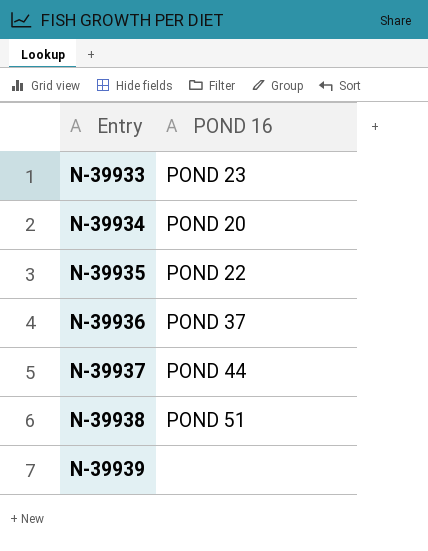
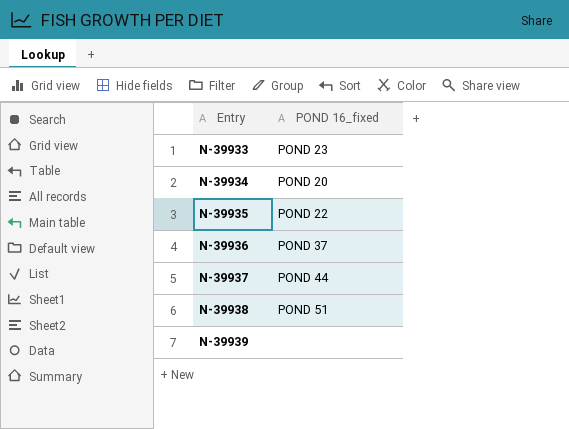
column name: POND 16 -> POND 16_fixed

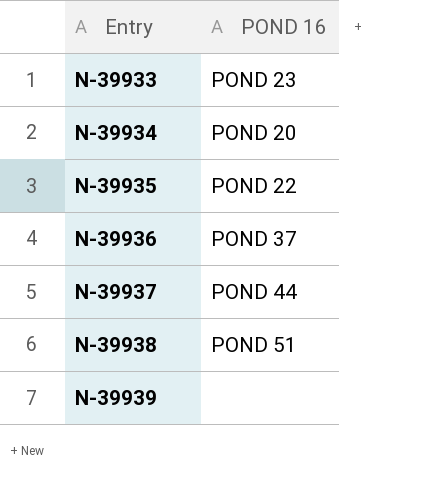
column name: POND 16_fixed -> POND 16

